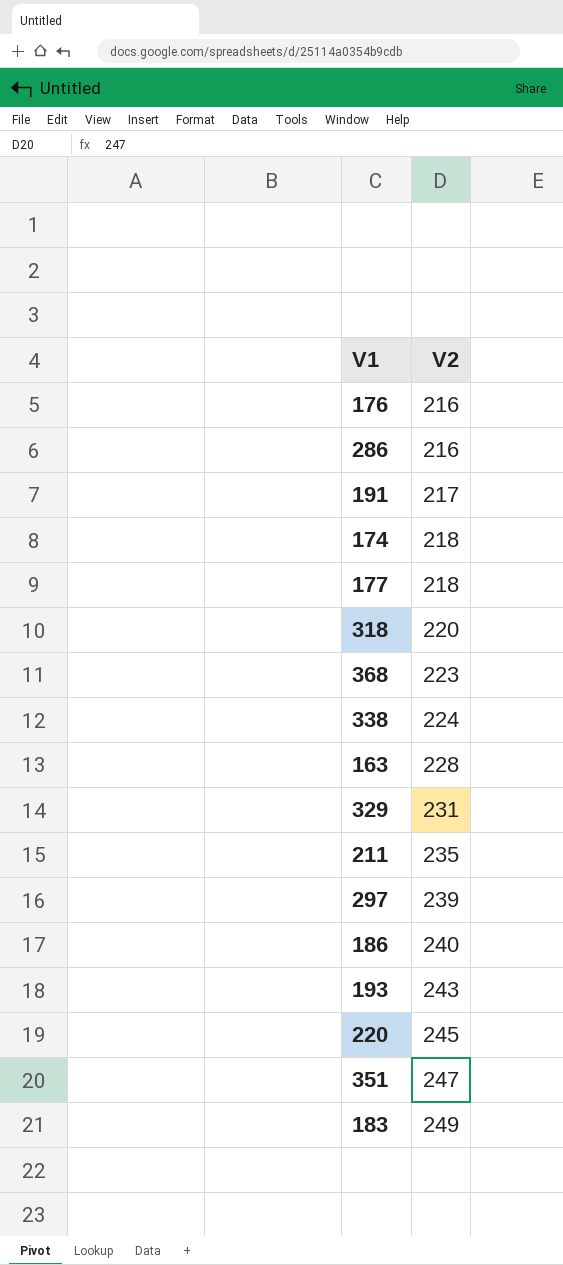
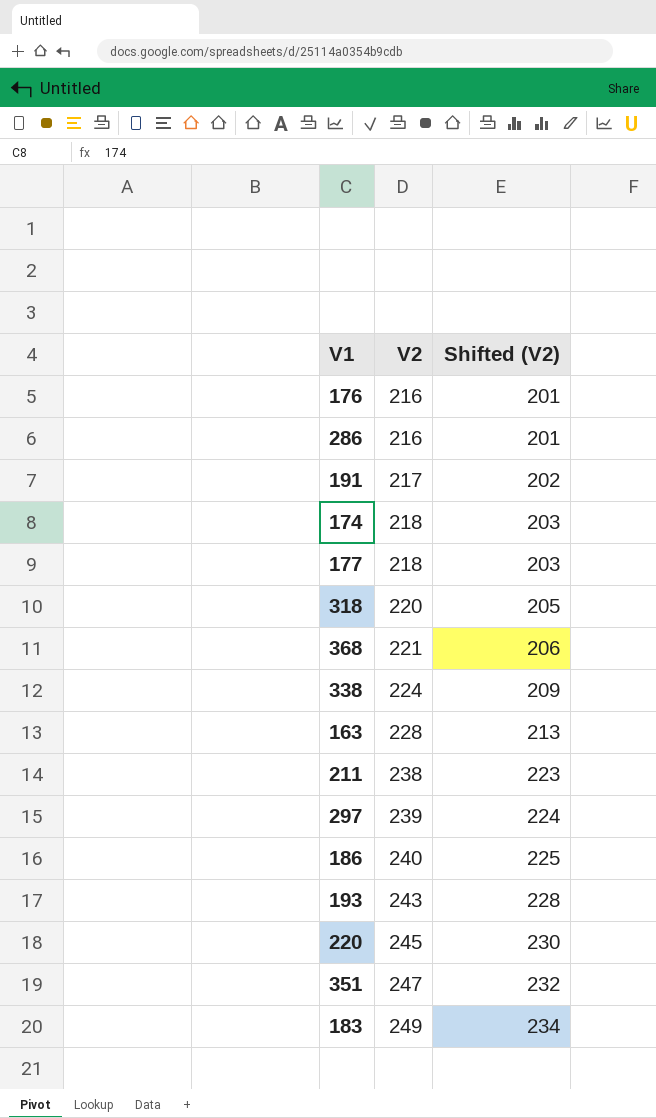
column Shifted (V2) | formula: none -> [V2] - 15
row 329: 231 -> none
368 | V2: 223 -> 221
211 | V2: 235 -> 238

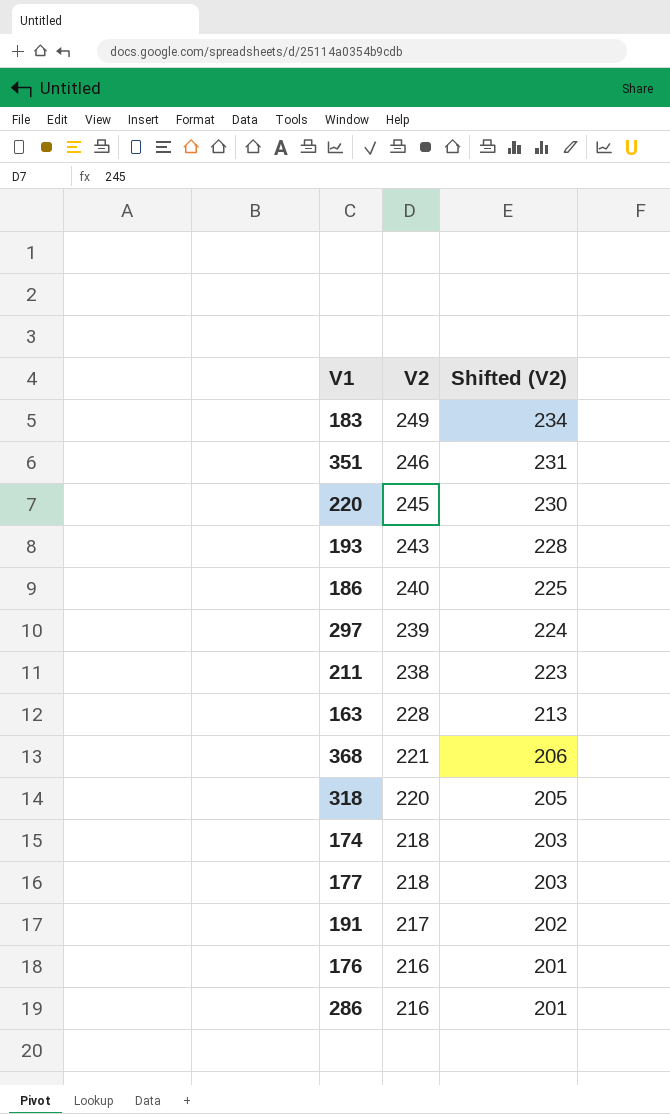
row order: V2 ascending -> V2 descending
row 338: 224 | 209 -> none
351 | V2: 247 -> 246
351 | Shifted (V2): 232 -> 231

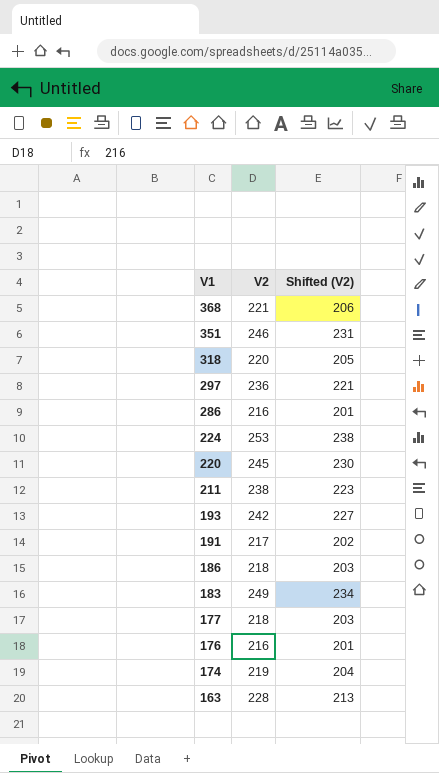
row order: V2 descending -> V1 descending
297 | V2: 239 -> 236
297 | Shifted (V2): 224 -> 221
row 224: none -> 253 | 238
193 | V2: 243 -> 242
193 | Shifted (V2): 228 -> 227
186 | V2: 240 -> 218
186 | Shifted (V2): 225 -> 203
174 | V2: 218 -> 219
174 | Shifted (V2): 203 -> 204

